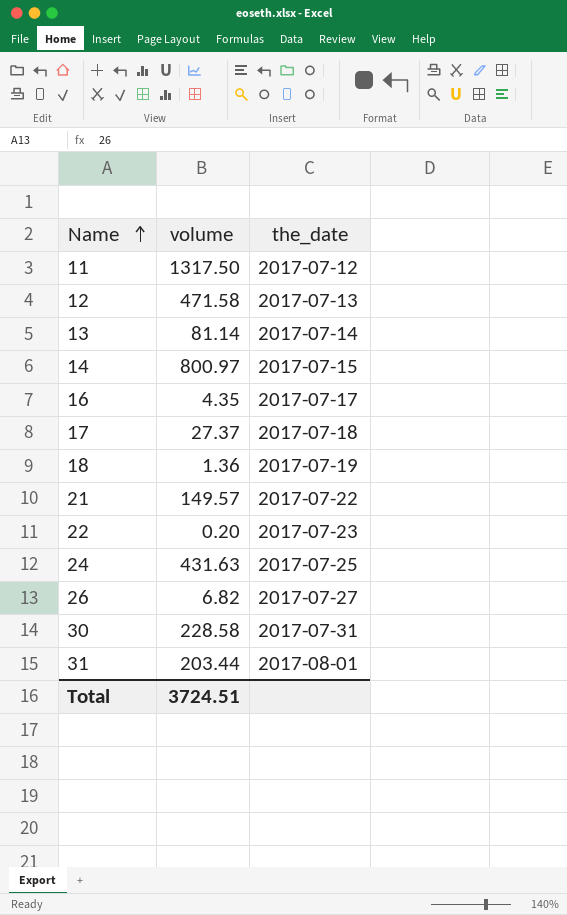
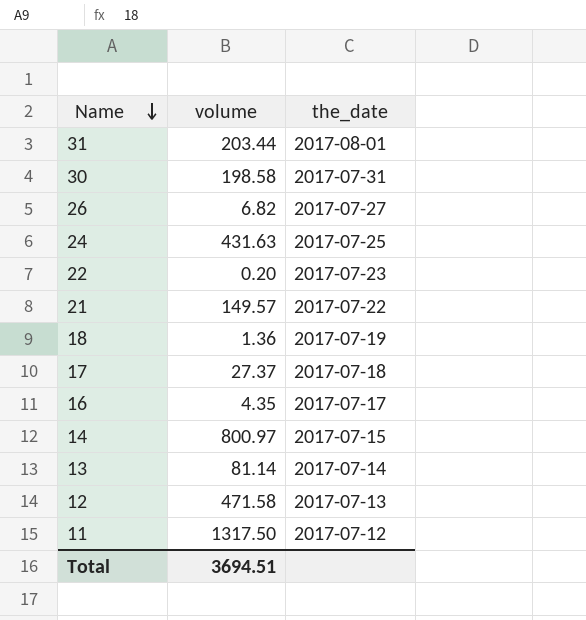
row order: Name ascending -> Name descending
30 | volume: 228.58 -> 198.58
Total | volume: 3724.51 -> 3694.51

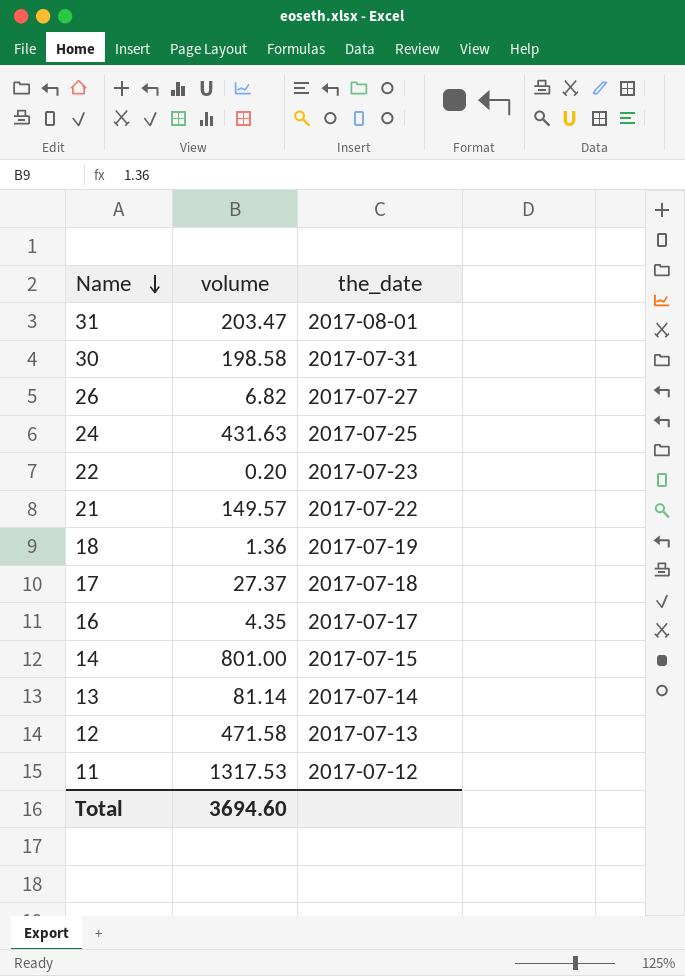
31 | volume: 203.44 -> 203.47
14 | volume: 800.97 -> 801.00
11 | volume: 1317.50 -> 1317.53
Total | volume: 3694.51 -> 3694.60

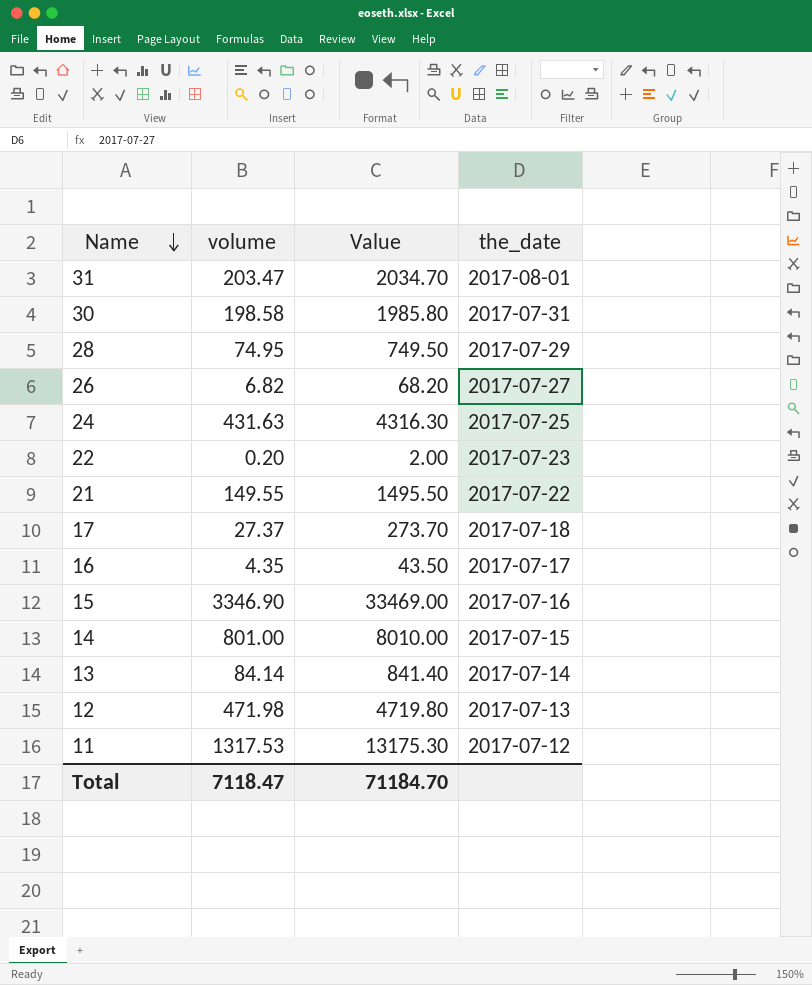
column Value | formula: none -> [volume] * 10
row 18: 1.36 | 2017-07-19 -> none
row 28: none -> 74.95 | 749.50 | 2017-07-29
21 | volume: 149.57 -> 149.55
row 15: none -> 3346.90 | 33469.00 | 2017-07-16
13 | volume: 81.14 -> 84.14
12 | volume: 471.58 -> 471.98
Total | volume: 3694.60 -> 7118.47

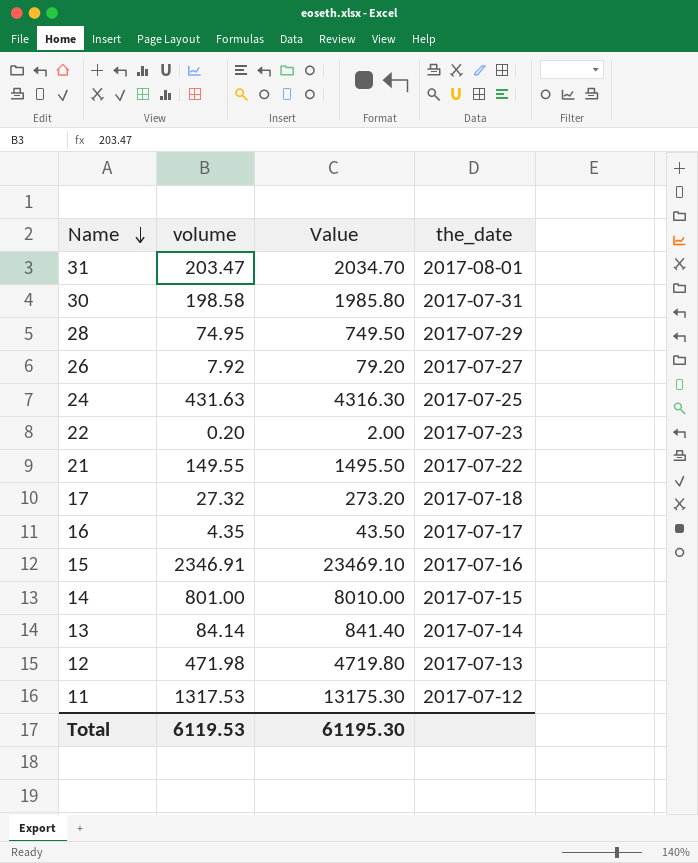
26 | volume: 6.82 -> 7.92
26 | Value: 68.20 -> 79.20
17 | volume: 27.37 -> 27.32
17 | Value: 273.70 -> 273.20
15 | volume: 3346.90 -> 2346.91
15 | Value: 33469.00 -> 23469.10
Total | volume: 7118.47 -> 6119.53
Total | Value: 71184.70 -> 61195.30

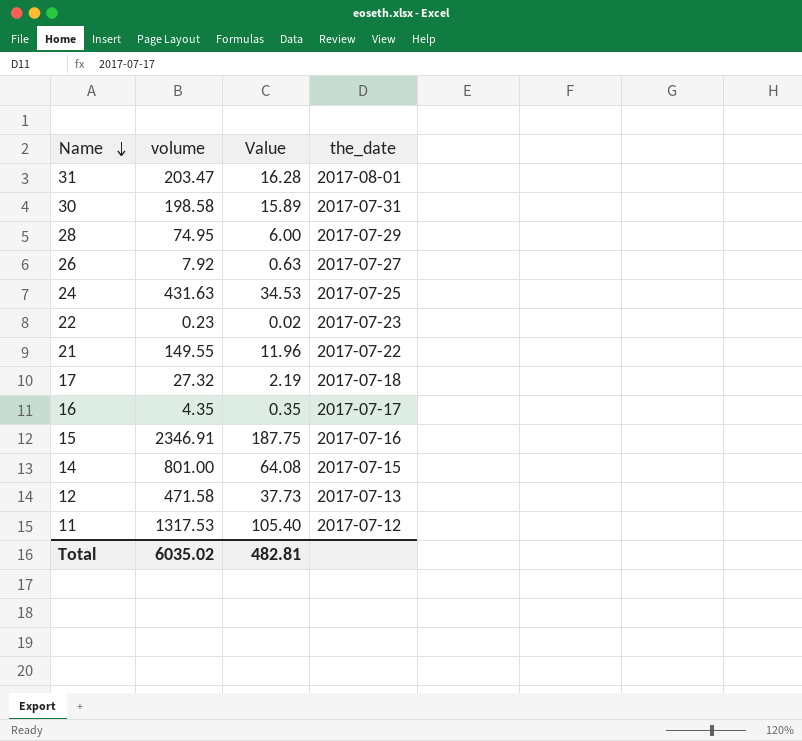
column Value | formula: [volume] * 10 -> [volume] * 0.08
row 13: 84.14 | 841.40 | 2017-07-14 -> none
22 | volume: 0.20 -> 0.23
12 | volume: 471.98 -> 471.58
Total | volume: 6119.53 -> 6035.02
Total | Value: 61195.30 -> 482.81

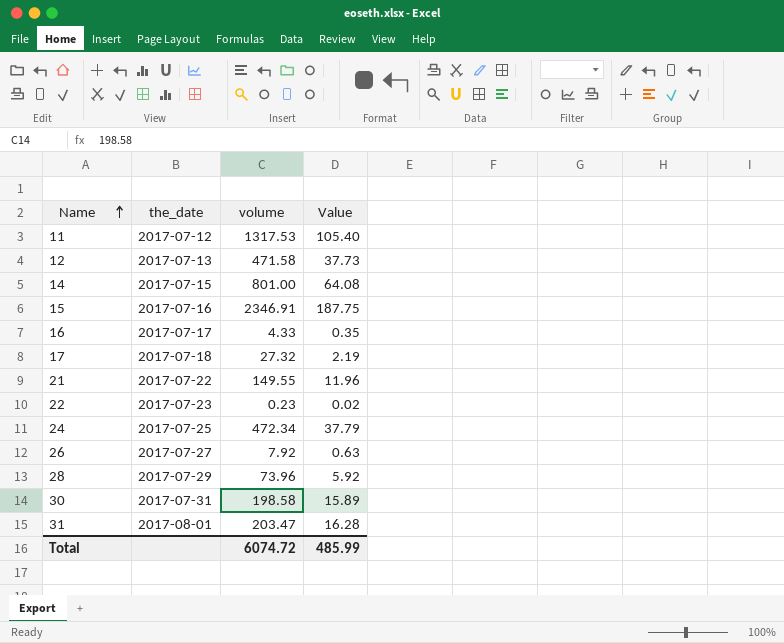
row order: Name descending -> Name ascending
column the_date | position: 4 -> 2
16 | volume: 4.35 -> 4.33
24 | volume: 431.63 -> 472.34
24 | Value: 34.53 -> 37.79
28 | volume: 74.95 -> 73.96
28 | Value: 6.00 -> 5.92
Total | volume: 6035.02 -> 6074.72
Total | Value: 482.81 -> 485.99

